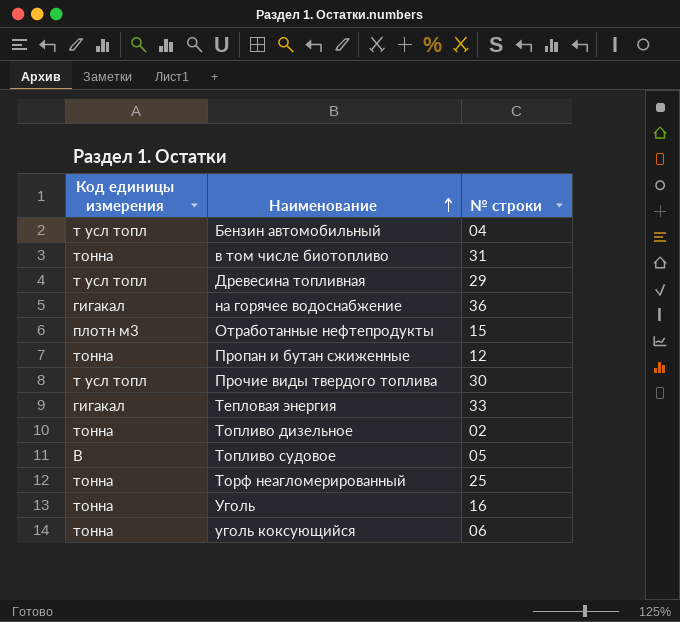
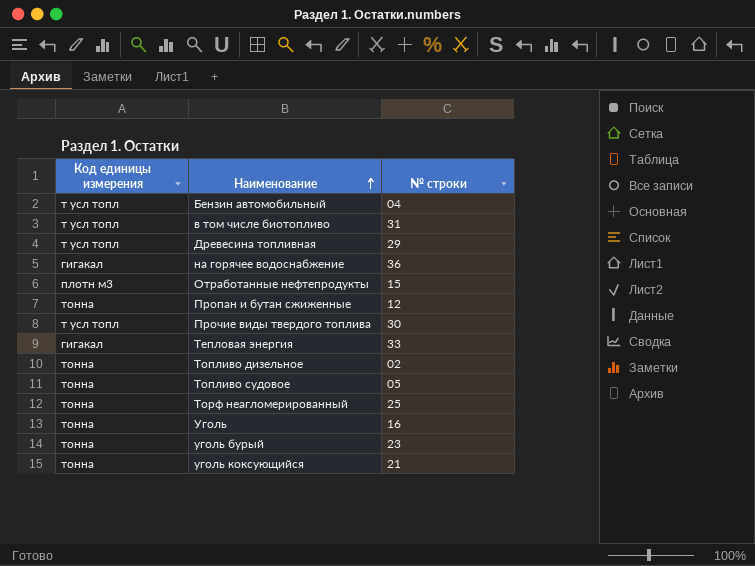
в том числе биотопливо | Код единицы измерения: тонна -> т усл топл
Топливо судовое | Код единицы измерения: В -> тонна
row уголь бурый: none -> тонна | 23
уголь коксующийся | № строки: 06 -> 21

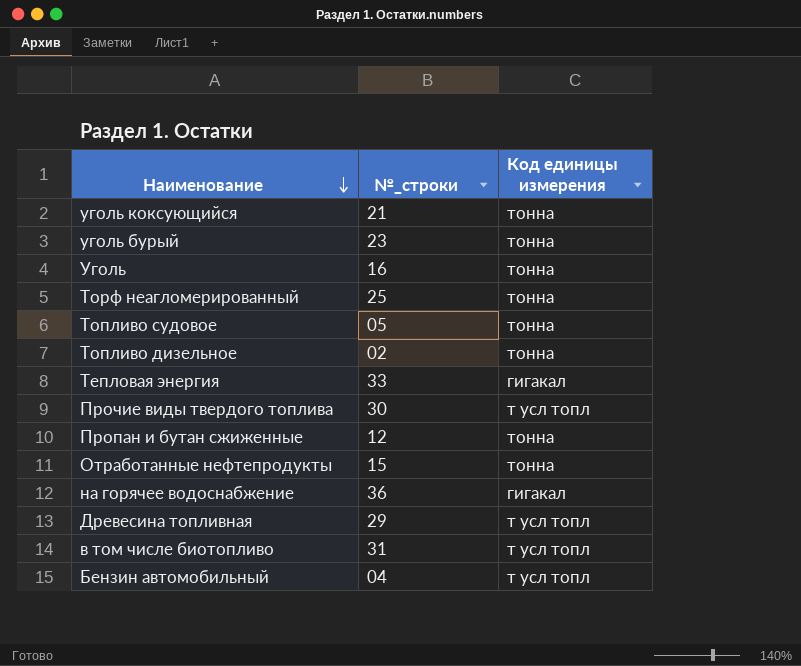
row order: Наименование ascending -> Наименование descending
column name: № строки -> №_строки
column Код единицы измерения | position: 1 -> 3
Отработанные нефтепродукты | Код единицы измерения: плотн м3 -> тонна

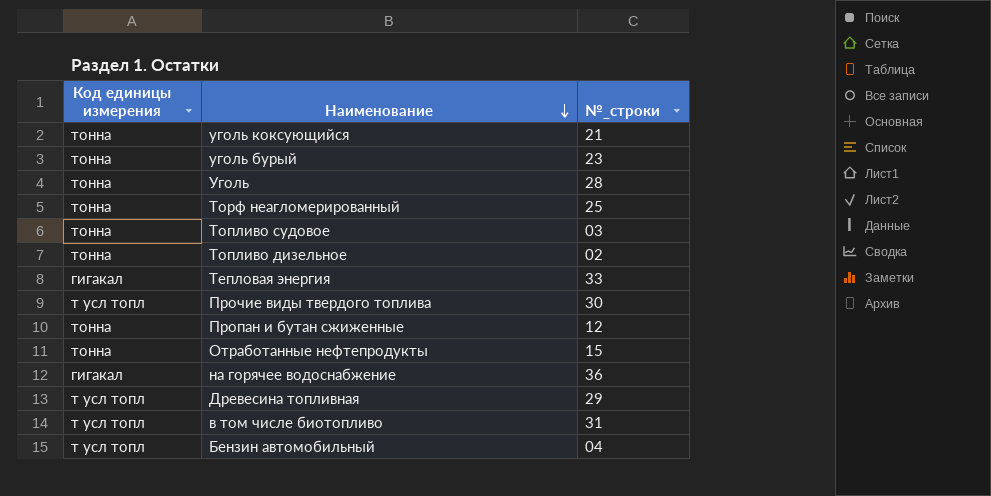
column Код единицы измерения | position: 3 -> 1
Уголь | №_строки: 16 -> 28
Топливо судовое | №_строки: 05 -> 03

